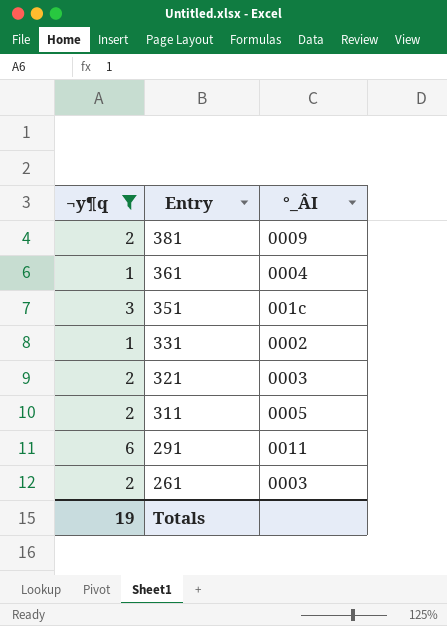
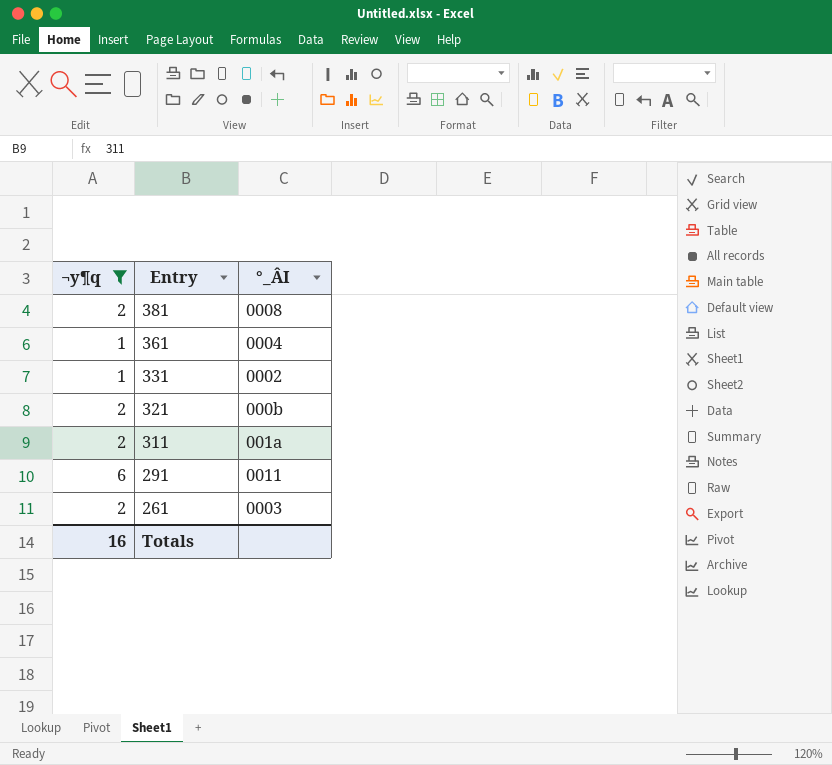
row 351: 3 | 001c -> none
381 | °_ÂI: 0009 -> 0008
321 | °_ÂI: 0003 -> 000b
311 | °_ÂI: 0005 -> 001a
Totals | ¬y¶q: 19 -> 16

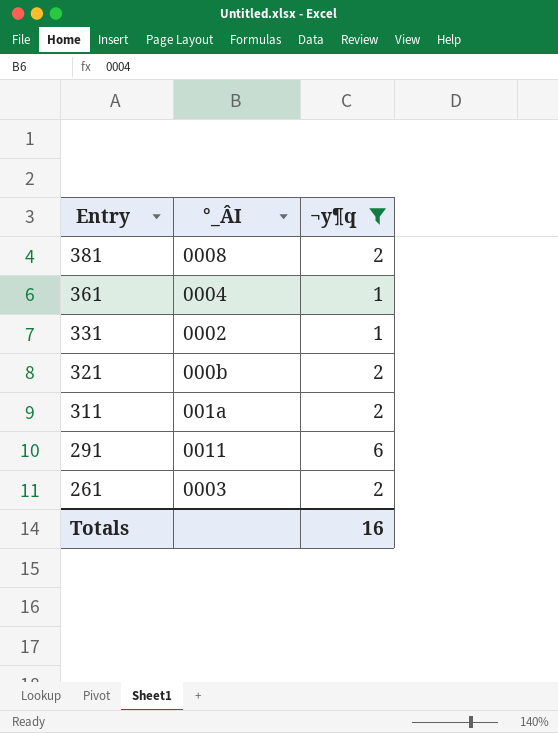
column ¬y¶q | position: 1 -> 3

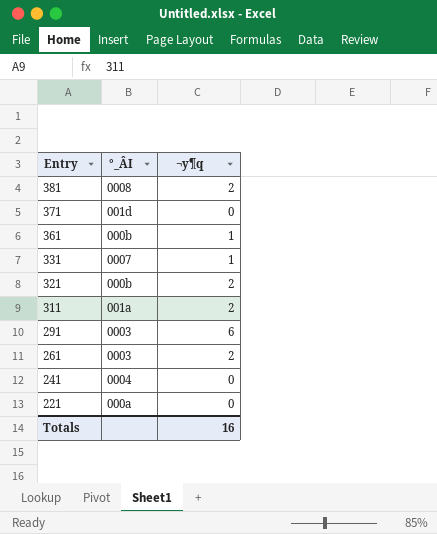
filter: ¬y¶q != 0 -> none
361 | °_ÂI: 0004 -> 000b
331 | °_ÂI: 0002 -> 0007
291 | °_ÂI: 0011 -> 0003

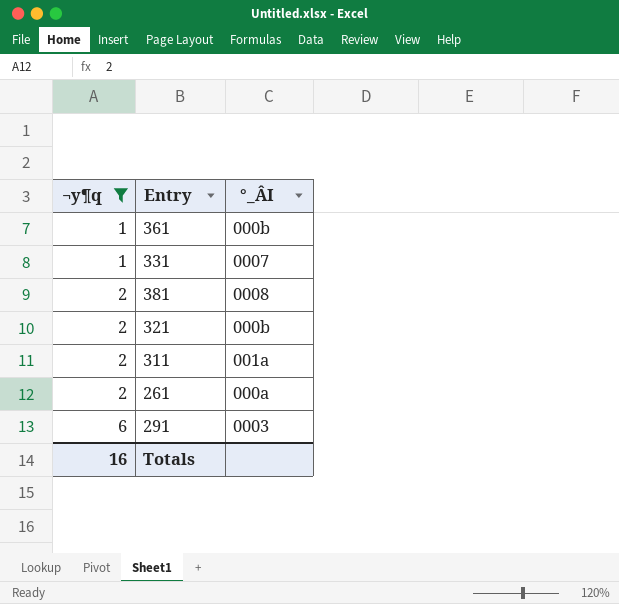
filter: none -> ¬y¶q != 0
row order: Entry descending -> ¬y¶q ascending
column ¬y¶q | position: 3 -> 1
261 | °_ÂI: 0003 -> 000a

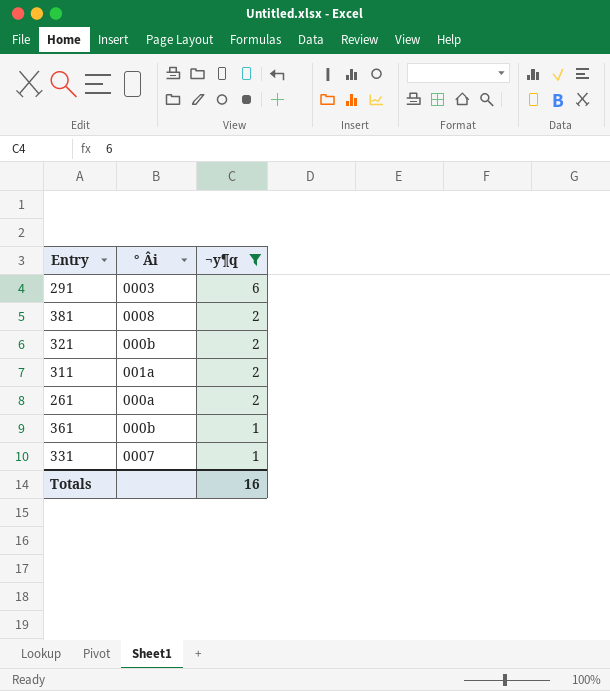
row order: ¬y¶q ascending -> ¬y¶q descending
column name: °_ÂI -> ° Âi
column ¬y¶q | position: 1 -> 3

